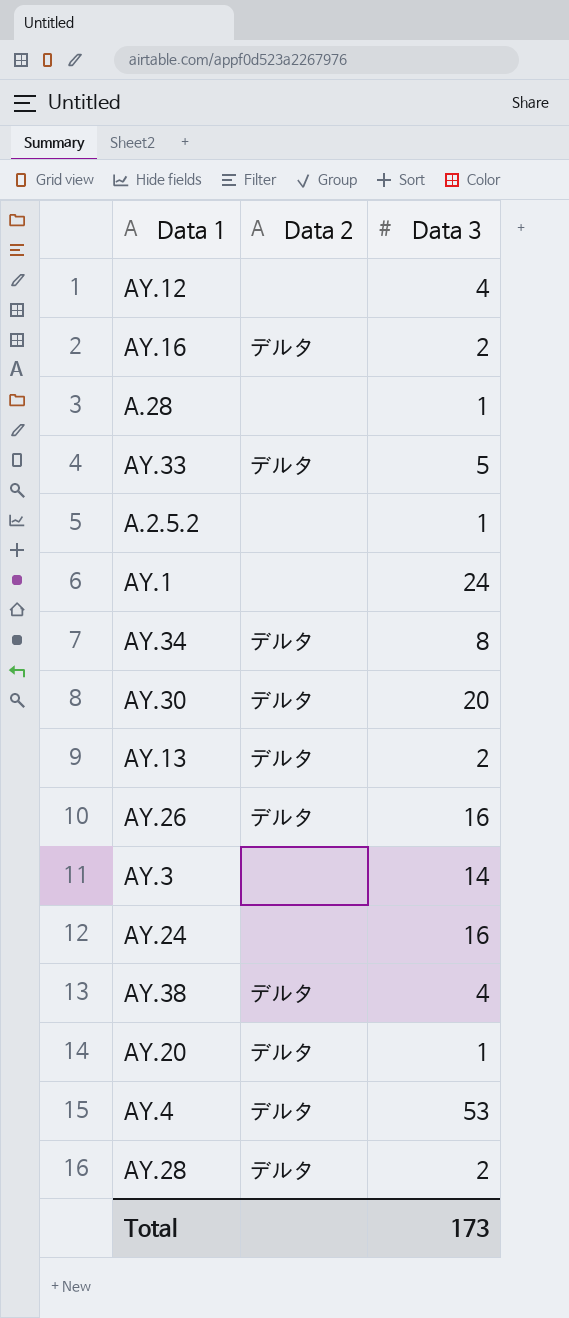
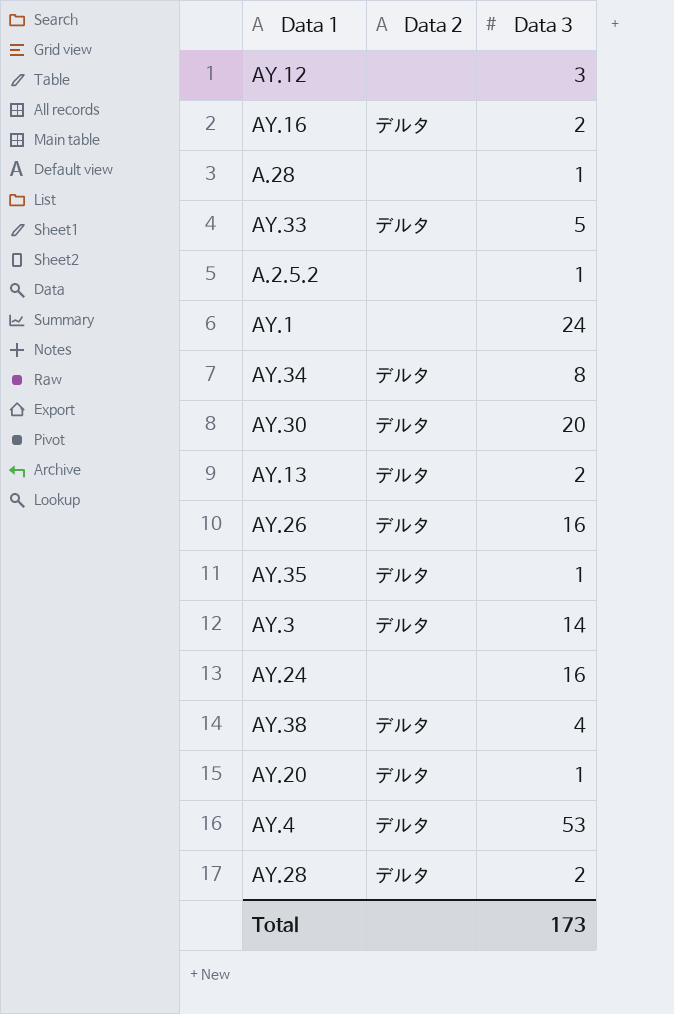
AY.12 | Data 3: 4 -> 3
row AY.35: none -> デルタ | 1
AY.3 | Data 2: none -> デルタ

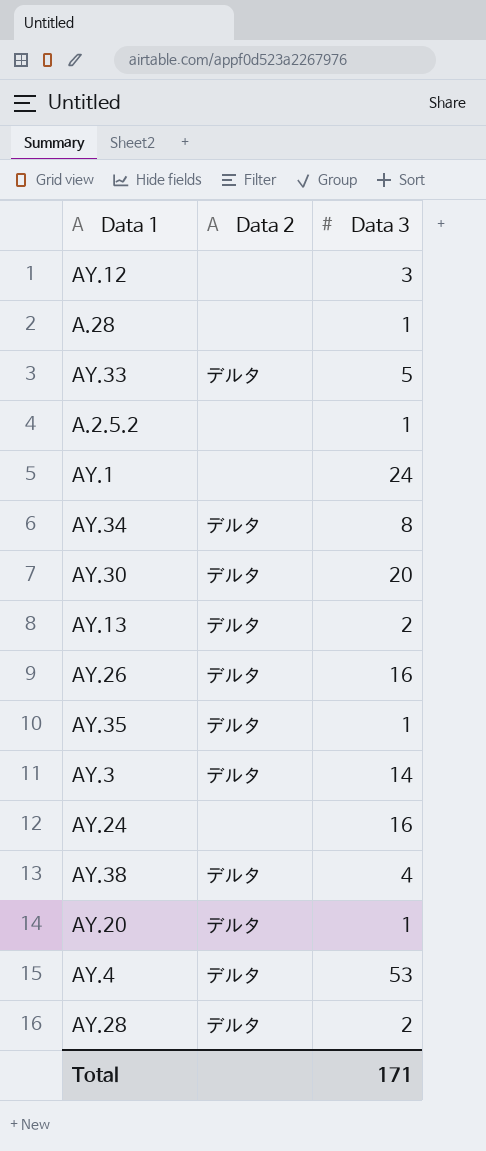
row AY.16: デルタ | 2 -> none
Total | Data 3: 173 -> 171

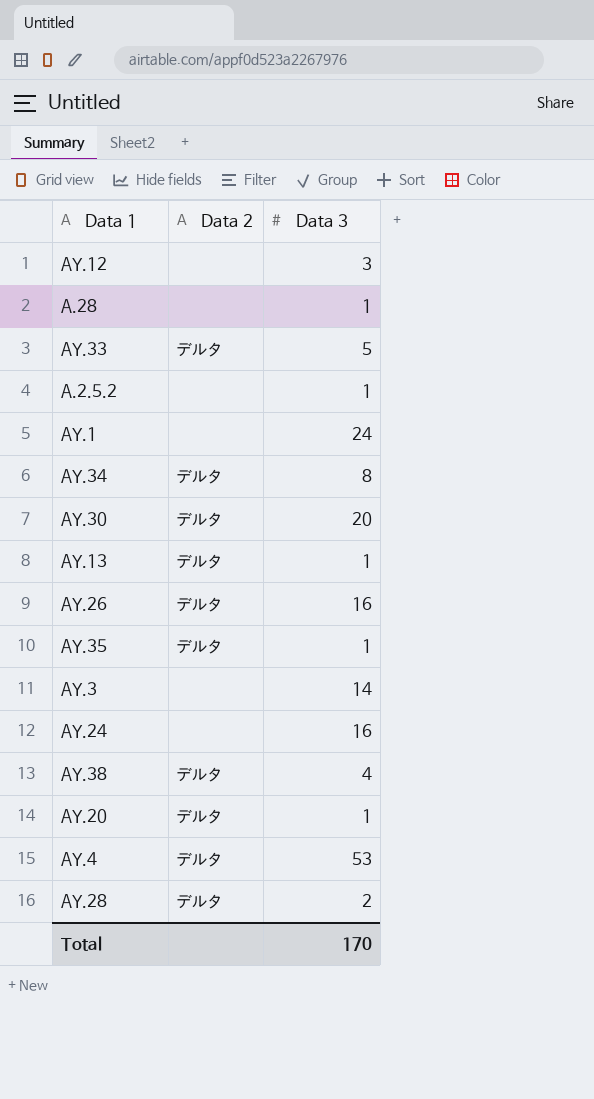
AY.13 | Data 3: 2 -> 1
AY.3 | Data 2: デルタ -> none
Total | Data 3: 171 -> 170

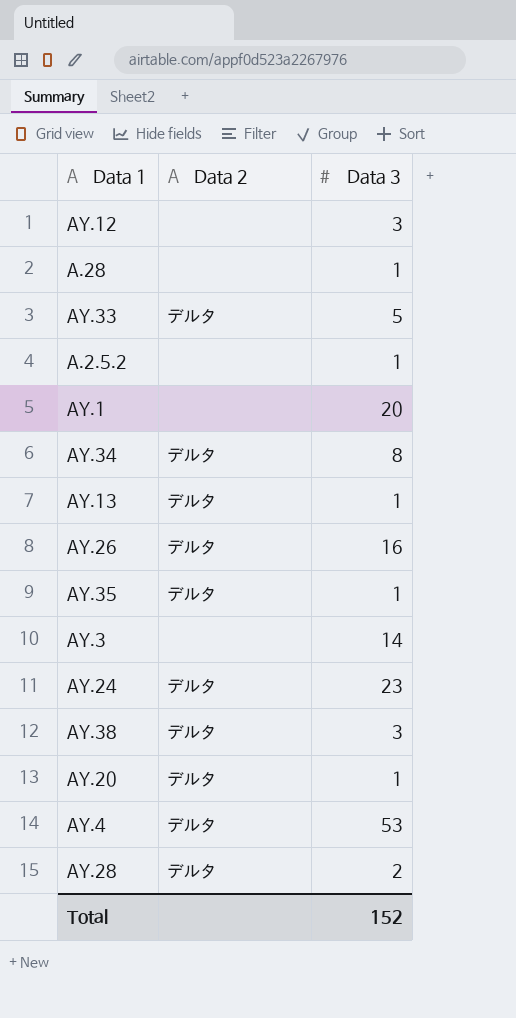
row AY.30: デルタ | 20 -> none
AY.1 | Data 3: 24 -> 20
AY.24 | Data 2: none -> デルタ
AY.24 | Data 3: 16 -> 23
AY.38 | Data 3: 4 -> 3
Total | Data 3: 170 -> 152

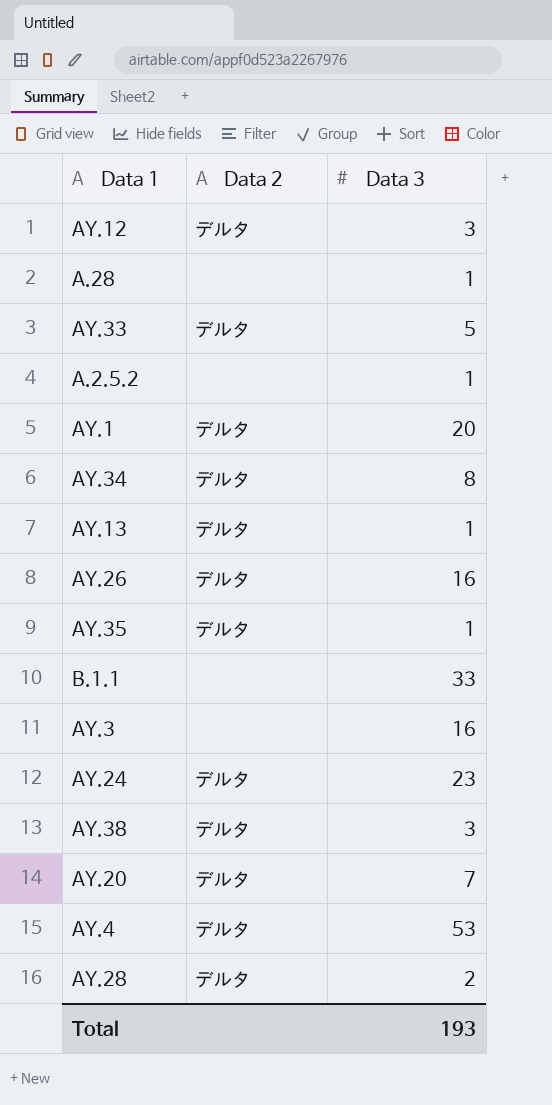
AY.12 | Data 2: none -> デルタ
AY.1 | Data 2: none -> デルタ
row B.1.1: none -> none | 33
AY.3 | Data 3: 14 -> 16
AY.20 | Data 3: 1 -> 7
Total | Data 3: 152 -> 193

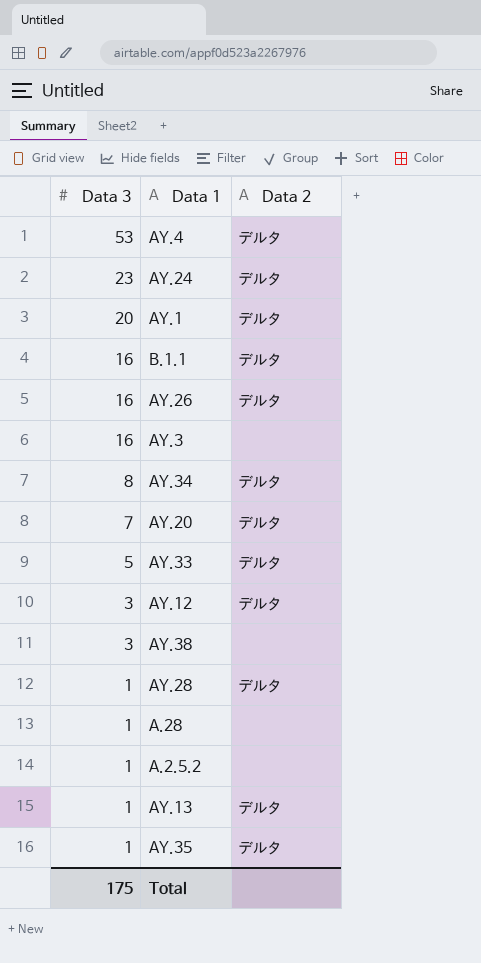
row order: none -> Data 3 descending
column Data 3 | position: 3 -> 1
B.1.1 | Data 3: 33 -> 16
B.1.1 | Data 2: none -> デルタ
AY.38 | Data 2: デルタ -> none
AY.28 | Data 3: 2 -> 1
Total | Data 3: 193 -> 175

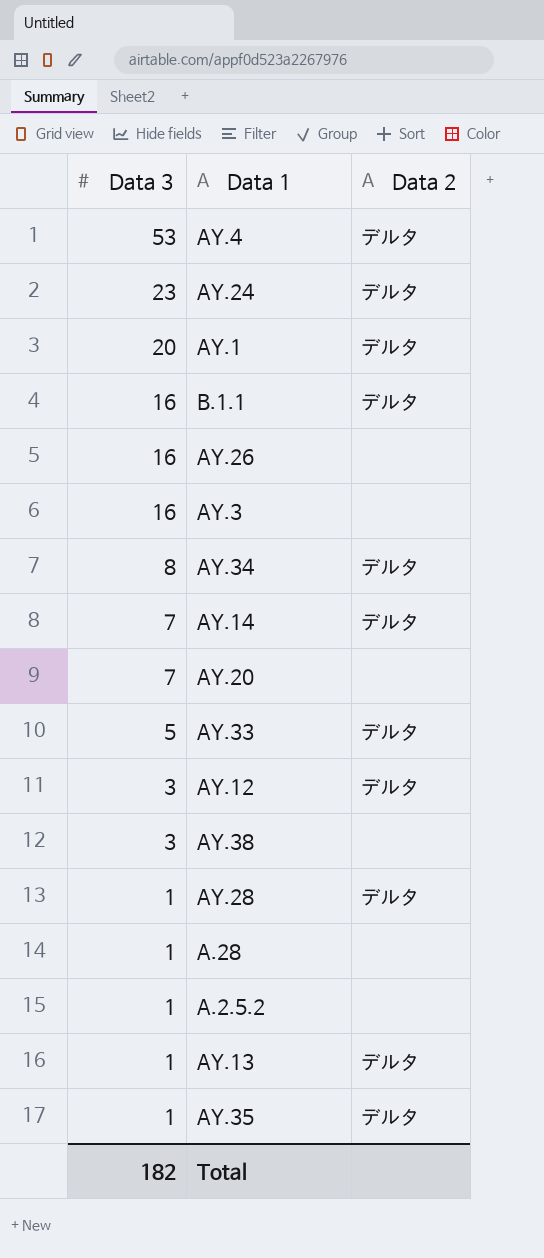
AY.26 | Data 2: デルタ -> none
row AY.14: none -> 7 | デルタ
AY.20 | Data 2: デルタ -> none
Total | Data 3: 175 -> 182

